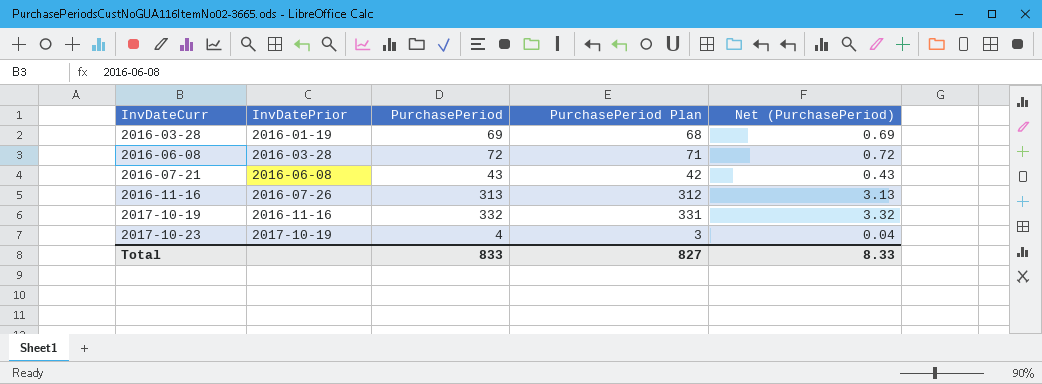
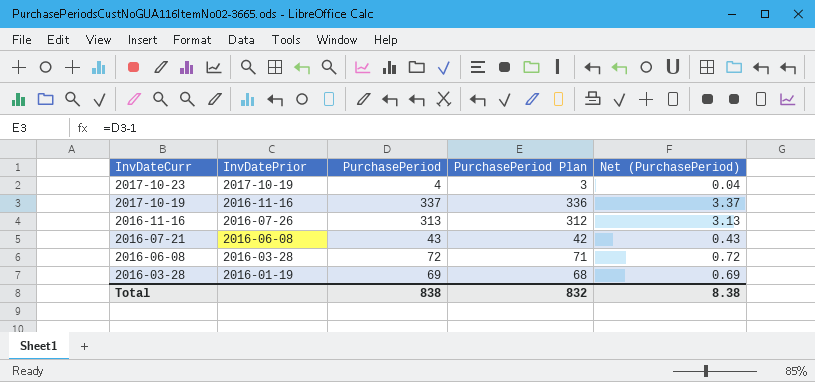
row order: InvDateCurr ascending -> InvDateCurr descending
2017-10-19 | PurchasePeriod: 332 -> 337
2017-10-19 | PurchasePeriod Plan: 331 -> 336
2017-10-19 | Net (PurchasePeriod): 3.32 -> 3.37
Total | PurchasePeriod: 833 -> 838
Total | PurchasePeriod Plan: 827 -> 832
Total | Net (PurchasePeriod): 8.33 -> 8.38

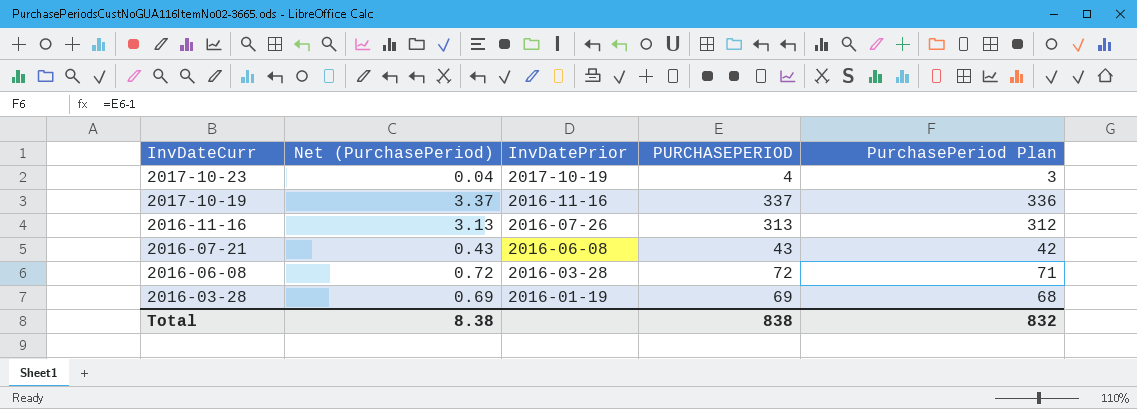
column Net (PurchasePeriod) | position: 5 -> 2
column name: PurchasePeriod -> PURCHASEPERIOD

